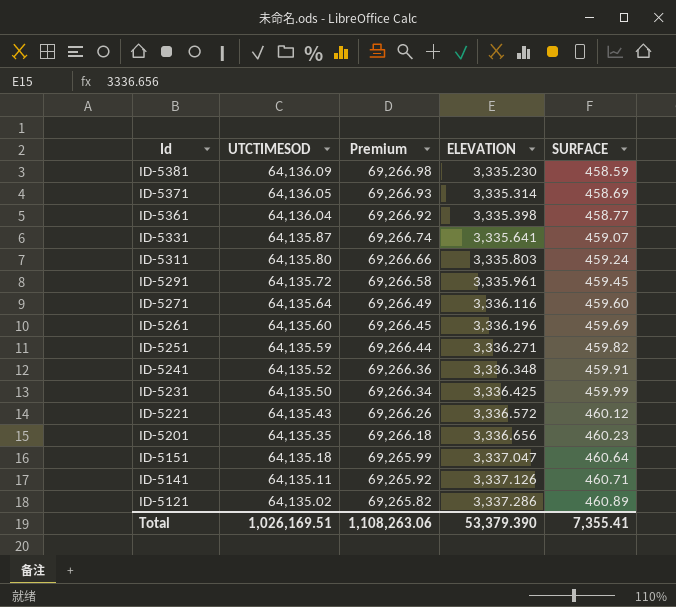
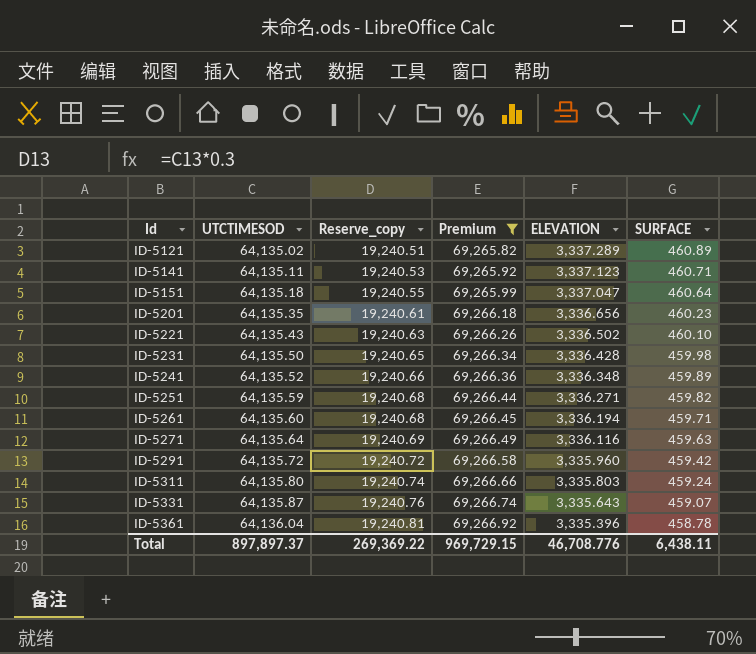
filter: none -> Premium <= 69,266.92
row order: Id descending -> Id ascending
column Reserve_copy | formula: none -> [UTCTIMESOD] * 0.3
ID-5121 | ELEVATION: 3,337.286 -> 3,337.289
ID-5141 | ELEVATION: 3,337.126 -> 3,337.123
ID-5221 | ELEVATION: 3,336.572 -> 3,336.502
ID-5221 | SURFACE: 460.12 -> 460.10
ID-5231 | ELEVATION: 3,336.425 -> 3,336.428
ID-5231 | SURFACE: 459.99 -> 459.98
ID-5241 | SURFACE: 459.91 -> 459.89
ID-5261 | ELEVATION: 3,336.196 -> 3,336.194
ID-5261 | SURFACE: 459.69 -> 459.71
ID-5271 | SURFACE: 459.60 -> 459.63
ID-5291 | ELEVATION: 3,335.961 -> 3,335.960
ID-5291 | SURFACE: 459.45 -> 459.42
ID-5331 | ELEVATION: 3,335.641 -> 3,335.643
ID-5361 | ELEVATION: 3,335.398 -> 3,335.396
ID-5361 | SURFACE: 458.77 -> 458.78
Total | UTCTIMESOD: 1,026,169.51 -> 897,897.37
Total | Premium: 1,108,263.06 -> 969,729.15
Total | ELEVATION: 53,379.390 -> 46,708.776
Total | SURFACE: 7,355.41 -> 6,438.11

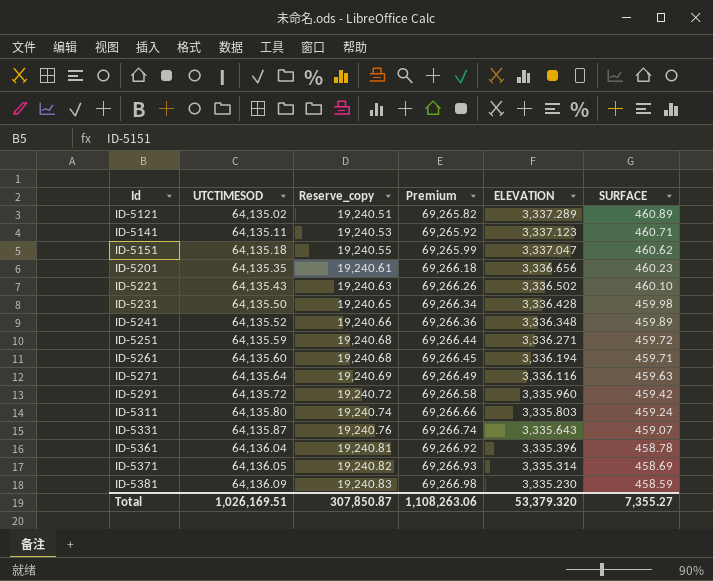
filter: Premium <= 69,266.92 -> none
ID-5151 | SURFACE: 460.64 -> 460.62
ID-5251 | SURFACE: 459.82 -> 459.72
Total | UTCTIMESOD: 897,897.37 -> 1,026,169.51
Total | Reserve_copy: 269,369.22 -> 307,850.87
Total | Premium: 969,729.15 -> 1,108,263.06
Total | ELEVATION: 46,708.776 -> 53,379.320
Total | SURFACE: 6,438.11 -> 7,355.27

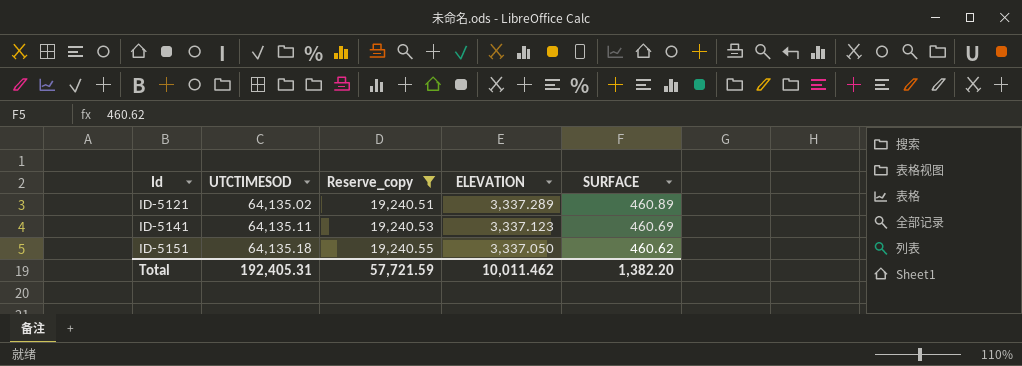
filter: none -> Reserve_copy <= 19,240.55
column Premium | formula: [UTCTIMESOD] * 1.08 -> none
ID-5141 | SURFACE: 460.71 -> 460.69
ID-5151 | ELEVATION: 3,337.047 -> 3,337.050
Total | UTCTIMESOD: 1,026,169.51 -> 192,405.31
Total | Reserve_copy: 307,850.87 -> 57,721.59
Total | ELEVATION: 53,379.320 -> 10,011.462
Total | SURFACE: 7,355.27 -> 1,382.20

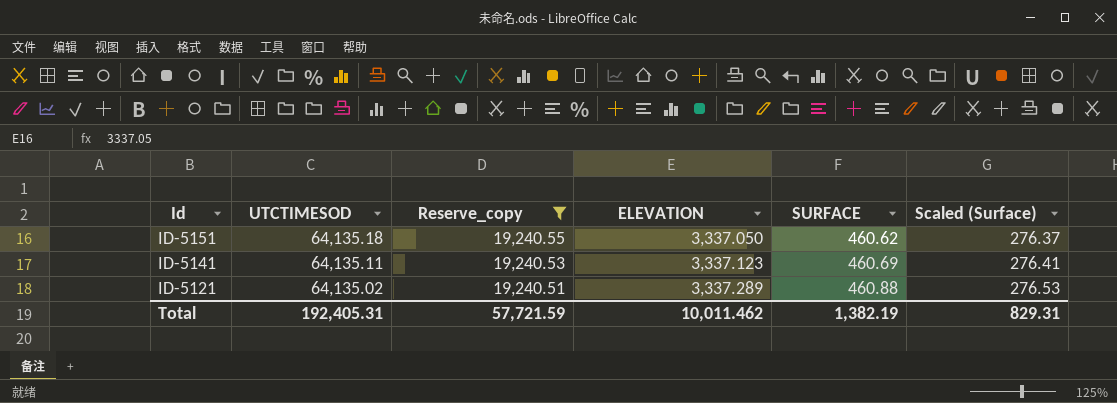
row order: Id ascending -> Id descending
column Scaled (Surface) | formula: none -> [SURFACE] * 0.6
ID-5121 | SURFACE: 460.89 -> 460.88
Total | SURFACE: 1,382.20 -> 1,382.19

